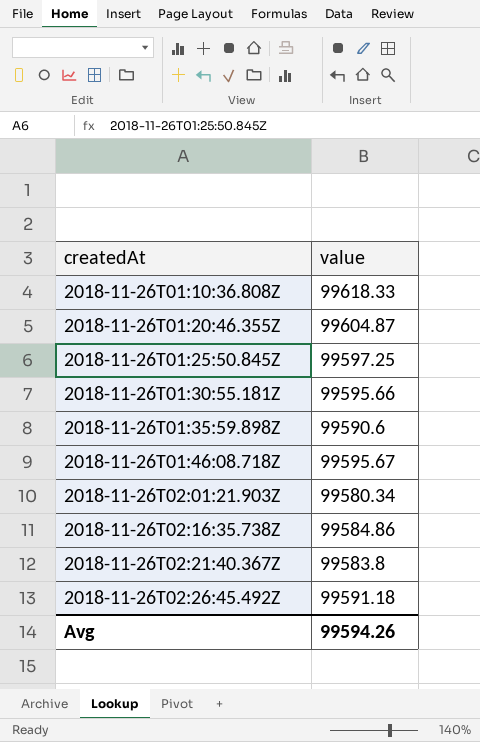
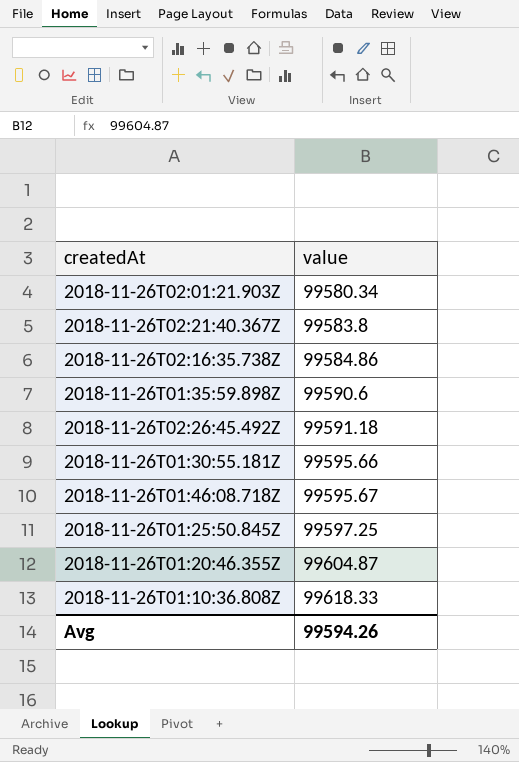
row order: createdAt ascending -> value ascending

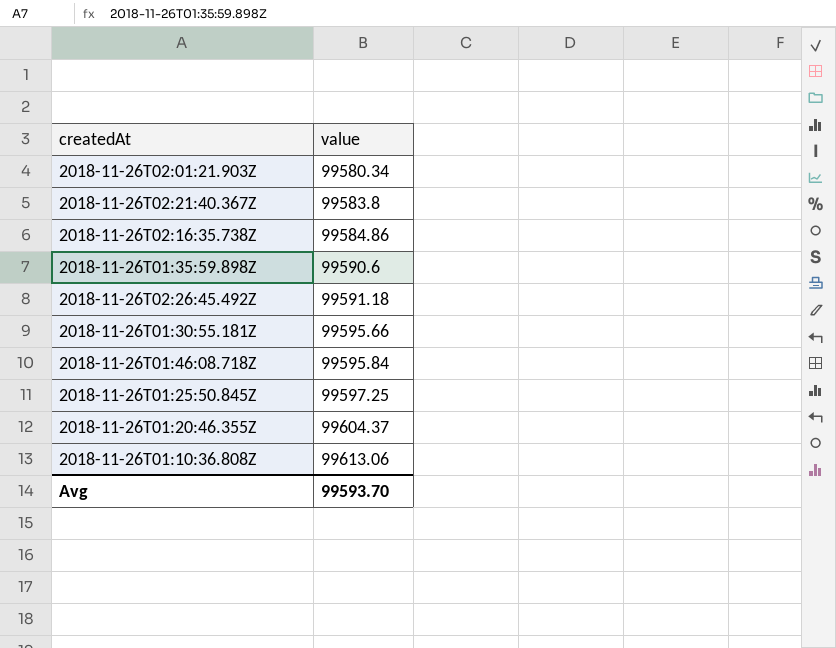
2018-11-26T01:46:08.718Z | value: 99595.67 -> 99595.84
2018-11-26T01:20:46.355Z | value: 99604.87 -> 99604.37
2018-11-26T01:10:36.808Z | value: 99618.33 -> 99613.06
Avg | value: 99594.26 -> 99593.70

